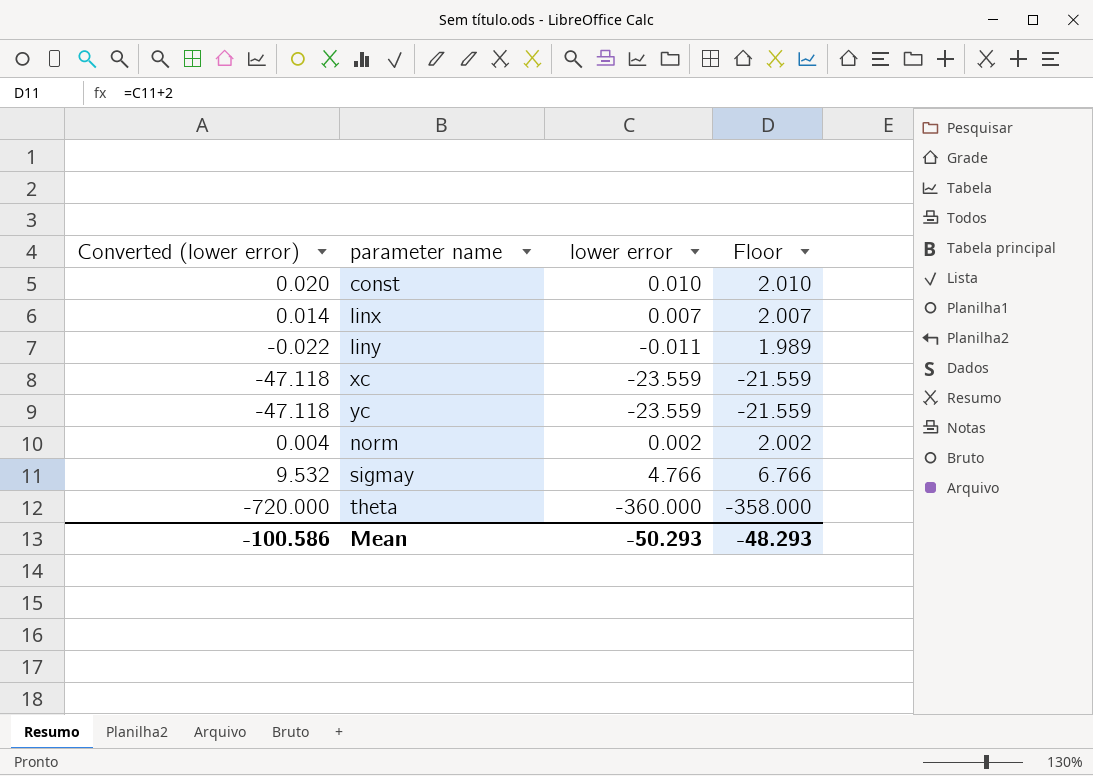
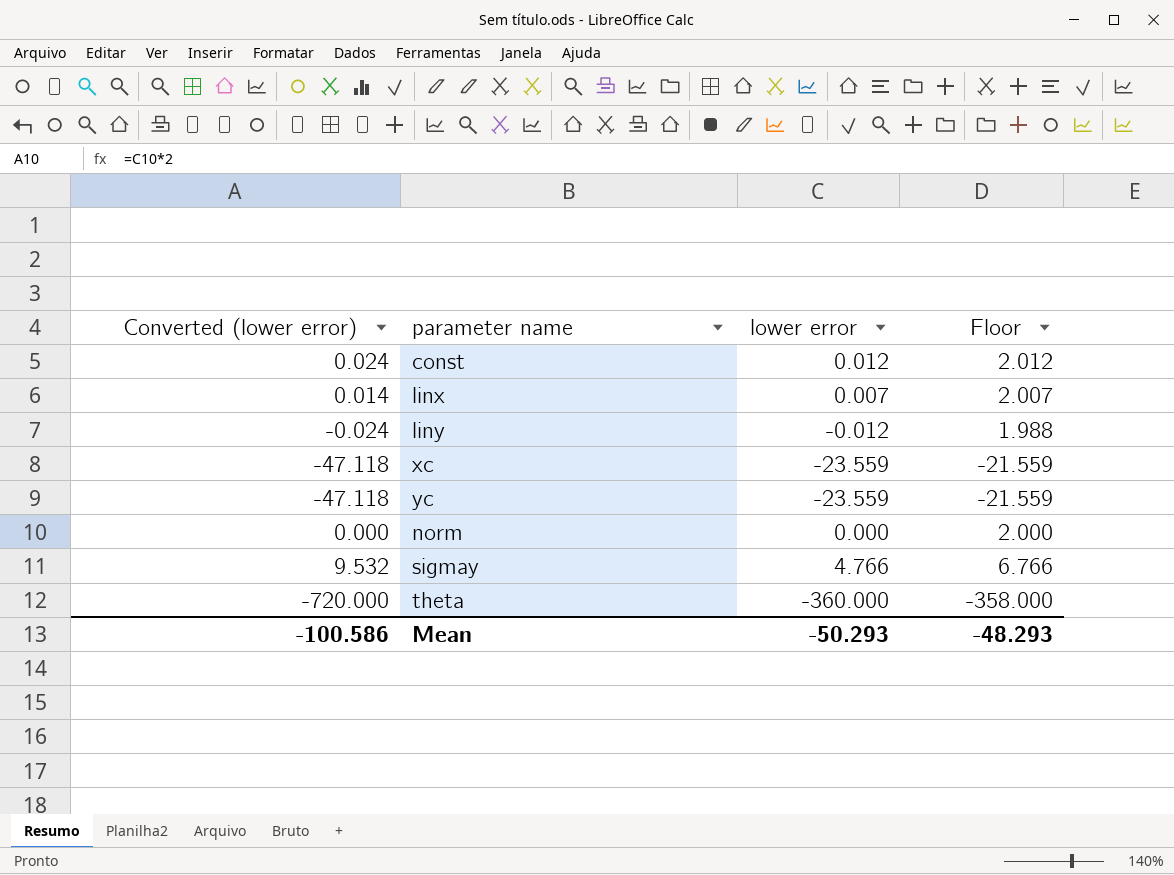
const | Converted (lower error): 0.020 -> 0.024
const | lower error: 0.010 -> 0.012
const | Floor: 2.010 -> 2.012
liny | Converted (lower error): -0.022 -> -0.024
liny | lower error: -0.011 -> -0.012
liny | Floor: 1.989 -> 1.988
norm | Converted (lower error): 0.004 -> 0.000
norm | lower error: 0.002 -> 0.000
norm | Floor: 2.002 -> 2.000

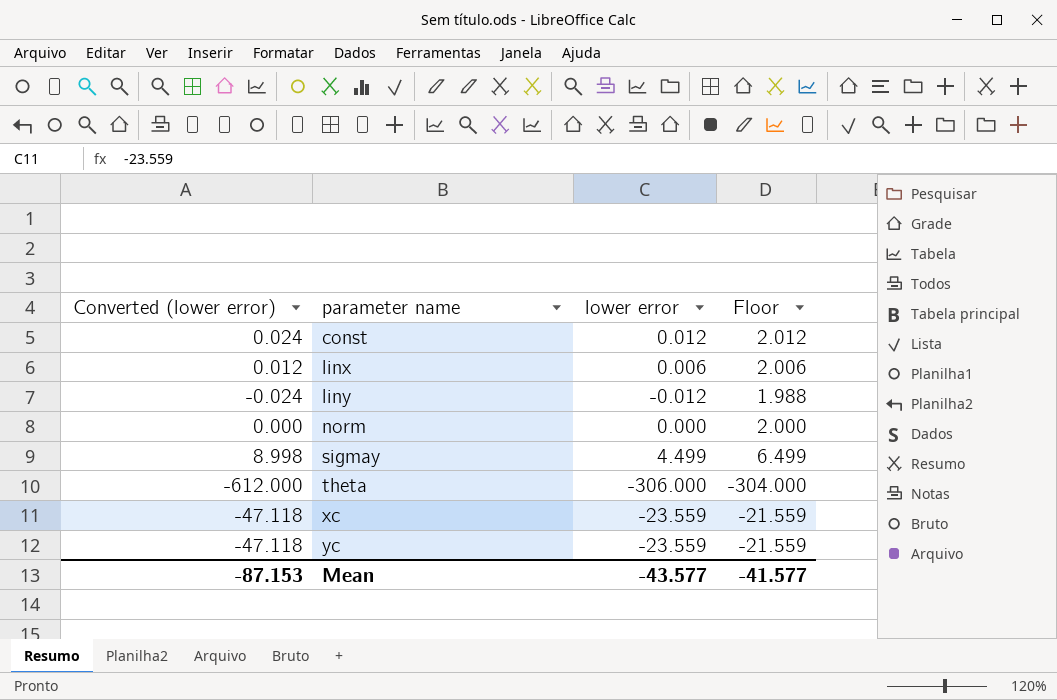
row order: none -> parameter name ascending
linx | Converted (lower error): 0.014 -> 0.012
linx | lower error: 0.007 -> 0.006
linx | Floor: 2.007 -> 2.006
sigmay | Converted (lower error): 9.532 -> 8.998
sigmay | lower error: 4.766 -> 4.499
sigmay | Floor: 6.766 -> 6.499
theta | Converted (lower error): -720.000 -> -612.000
theta | lower error: -360.000 -> -306.000
theta | Floor: -358.000 -> -304.000
Mean | Converted (lower error): -100.586 -> -87.153
Mean | lower error: -50.293 -> -43.577
Mean | Floor: -48.293 -> -41.577

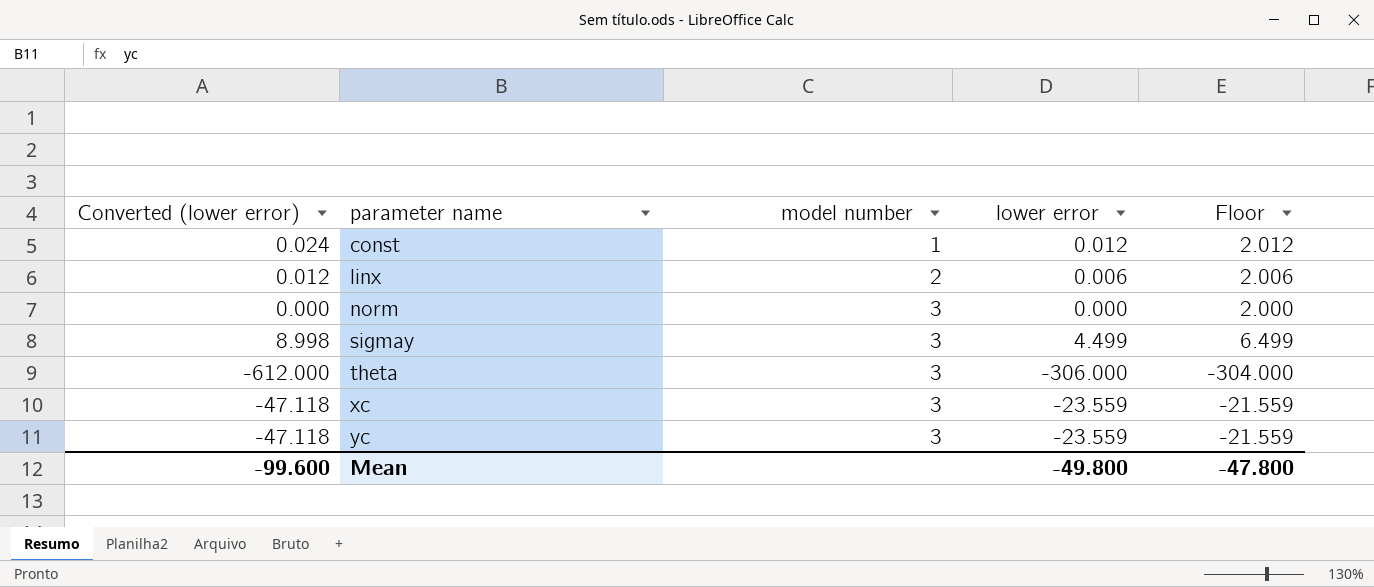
column model number | position: none -> 3
row liny: -0.024 | -0.012 | 1.988 -> none
Mean | Converted (lower error): -87.153 -> -99.600
Mean | lower error: -43.577 -> -49.800
Mean | Floor: -41.577 -> -47.800

